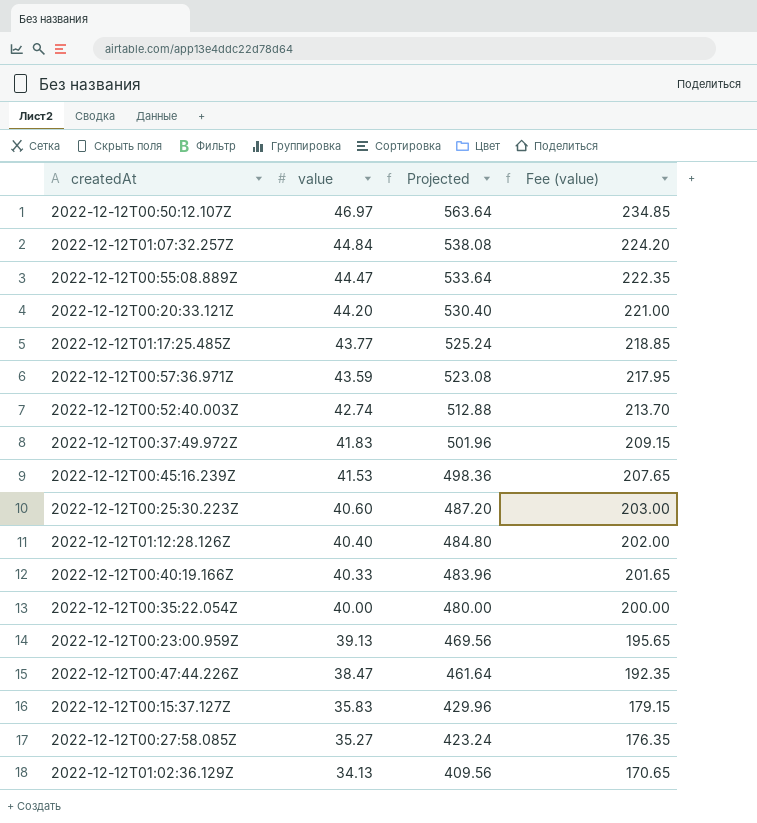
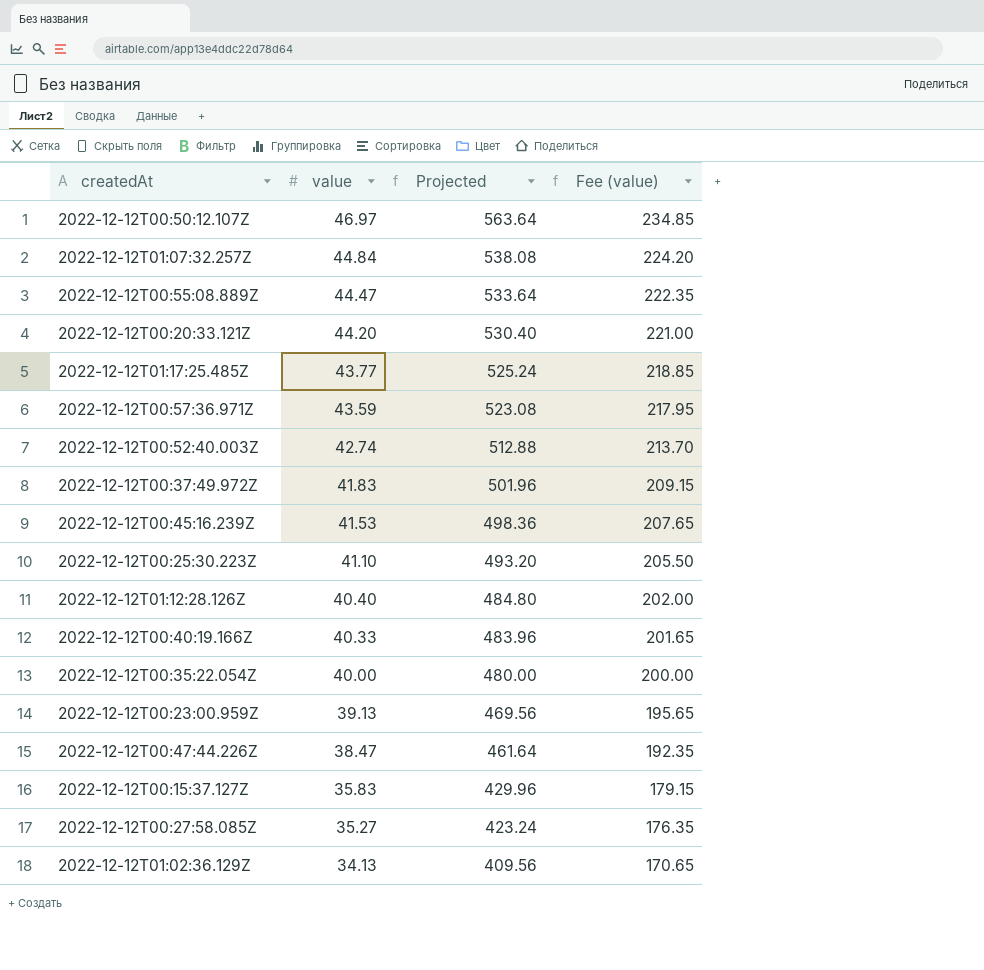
2022-12-12T00:25:30.223Z | value: 40.60 -> 41.10
2022-12-12T00:25:30.223Z | Projected: 487.20 -> 493.20
2022-12-12T00:25:30.223Z | Fee (value): 203.00 -> 205.50

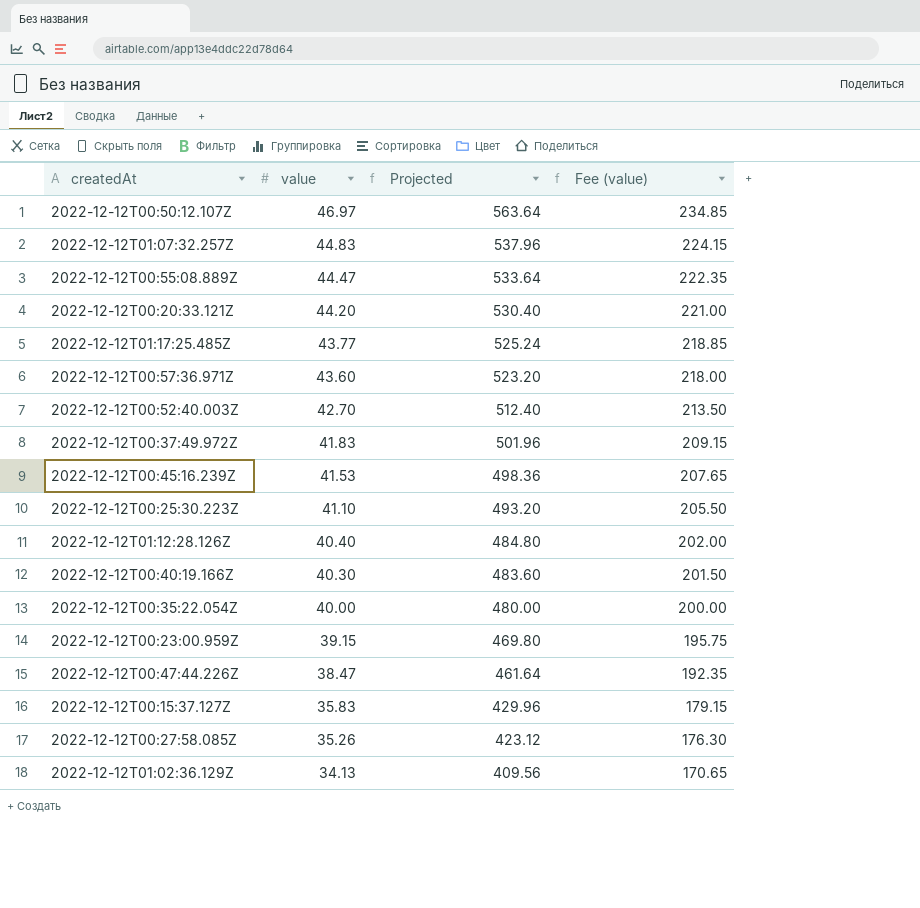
2022-12-12T01:07:32.257Z | value: 44.84 -> 44.83
2022-12-12T01:07:32.257Z | Projected: 538.08 -> 537.96
2022-12-12T01:07:32.257Z | Fee (value): 224.20 -> 224.15
2022-12-12T00:57:36.971Z | value: 43.59 -> 43.60
2022-12-12T00:57:36.971Z | Projected: 523.08 -> 523.20
2022-12-12T00:57:36.971Z | Fee (value): 217.95 -> 218.00
2022-12-12T00:52:40.003Z | value: 42.74 -> 42.70
2022-12-12T00:52:40.003Z | Projected: 512.88 -> 512.40
2022-12-12T00:52:40.003Z | Fee (value): 213.70 -> 213.50
2022-12-12T00:40:19.166Z | value: 40.33 -> 40.30
2022-12-12T00:40:19.166Z | Projected: 483.96 -> 483.60
2022-12-12T00:40:19.166Z | Fee (value): 201.65 -> 201.50
2022-12-12T00:23:00.959Z | value: 39.13 -> 39.15
2022-12-12T00:23:00.959Z | Projected: 469.56 -> 469.80
2022-12-12T00:23:00.959Z | Fee (value): 195.65 -> 195.75
2022-12-12T00:27:58.085Z | value: 35.27 -> 35.26
2022-12-12T00:27:58.085Z | Projected: 423.24 -> 423.12
2022-12-12T00:27:58.085Z | Fee (value): 176.35 -> 176.30

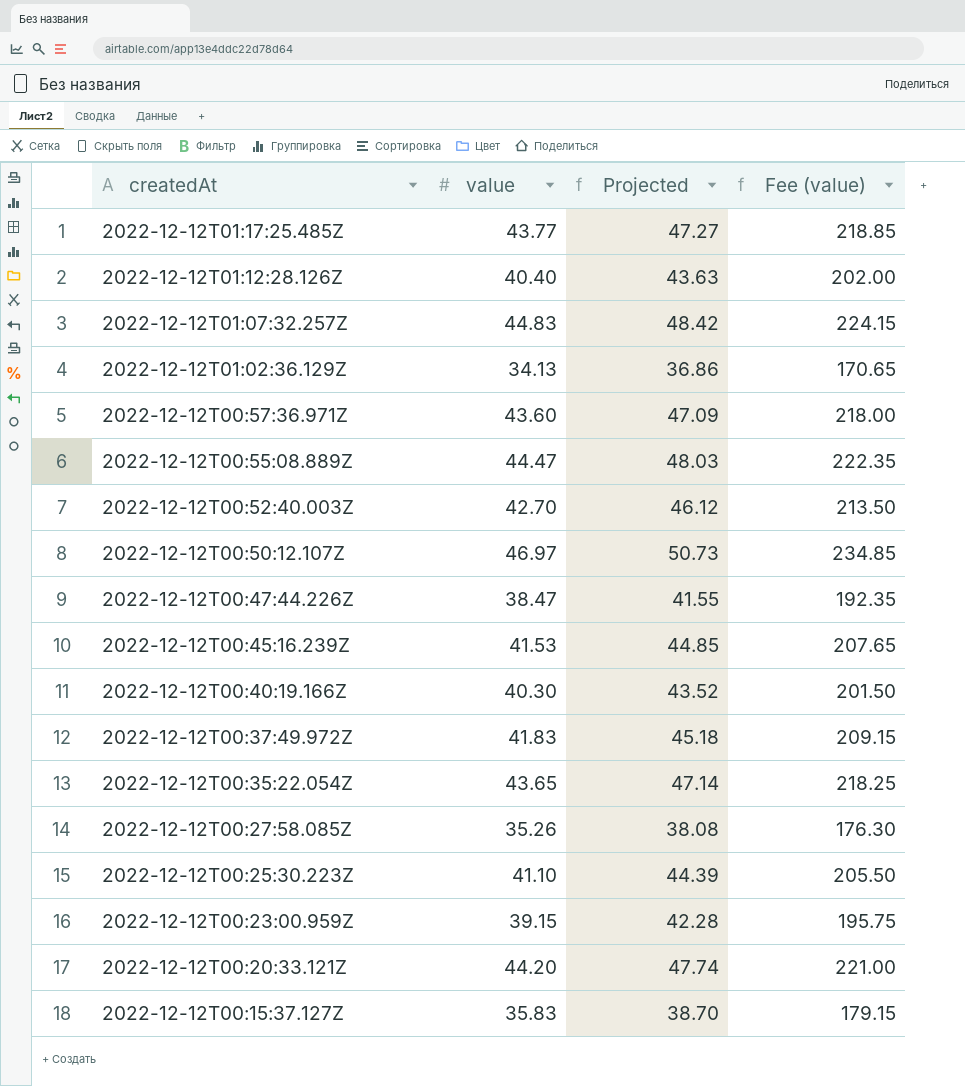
row order: value descending -> createdAt descending
column Projected | formula: [value] * 12 -> [value] * 1.08
2022-12-12T00:35:22.054Z | value: 40.00 -> 43.65
2022-12-12T00:35:22.054Z | Fee (value): 200.00 -> 218.25

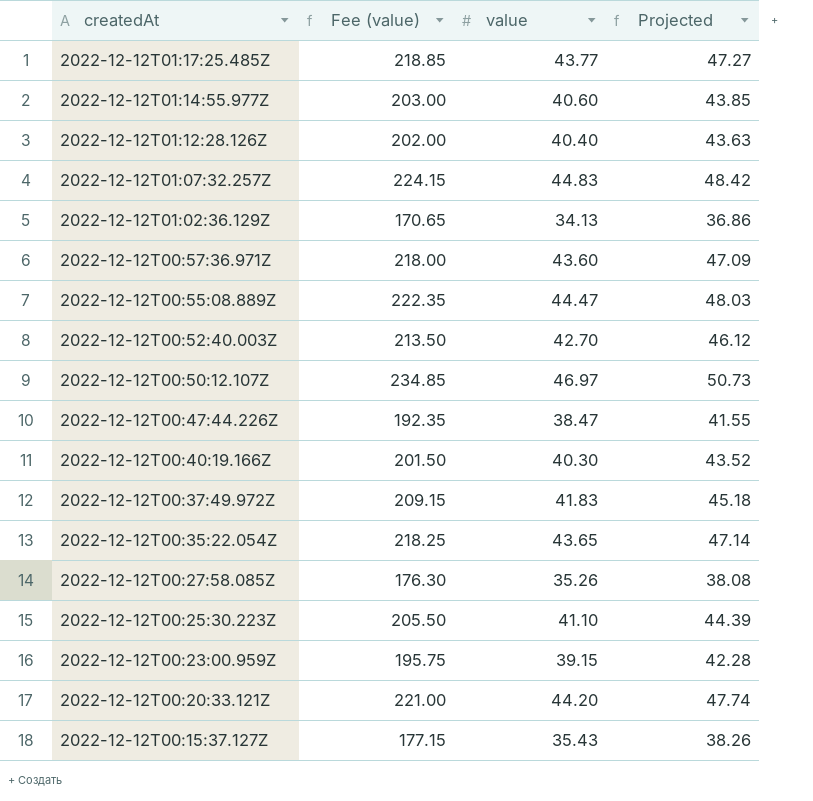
column Fee (value) | position: 4 -> 2
row 2022-12-12T00:45:16.239Z: 41.53 | 44.85 | 207.65 -> none
row 2022-12-12T01:14:55.977Z: none -> 203.00 | 40.60 | 43.85
2022-12-12T00:15:37.127Z | Fee (value): 179.15 -> 177.15
2022-12-12T00:15:37.127Z | value: 35.83 -> 35.43
2022-12-12T00:15:37.127Z | Projected: 38.70 -> 38.26

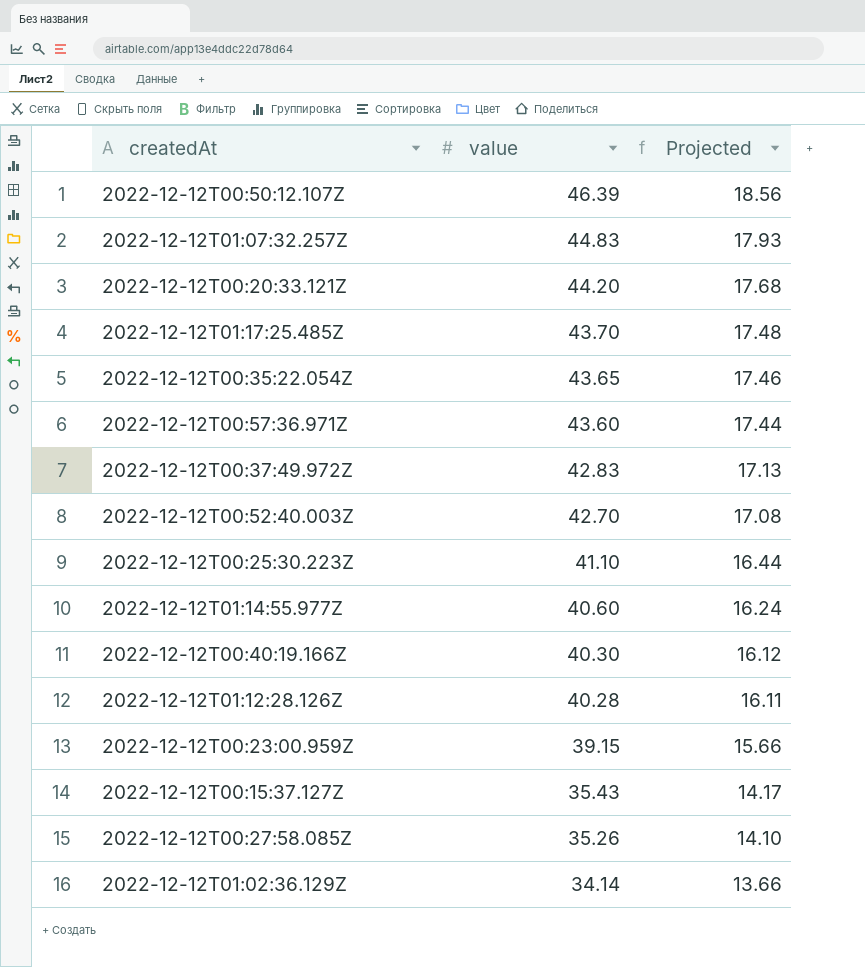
row order: createdAt descending -> value descending
column Fee (value) | formula: [value] * 5 -> none
column Projected | formula: [value] * 1.08 -> [value] * 0.4
row 2022-12-12T00:55:08.889Z: 222.35 | 44.47 | 48.03 -> none
row 2022-12-12T00:47:44.226Z: 192.35 | 38.47 | 41.55 -> none
2022-12-12T00:50:12.107Z | value: 46.97 -> 46.39
2022-12-12T01:17:25.485Z | value: 43.77 -> 43.70
2022-12-12T00:37:49.972Z | value: 41.83 -> 42.83
2022-12-12T01:12:28.126Z | value: 40.40 -> 40.28
2022-12-12T01:02:36.129Z | value: 34.13 -> 34.14

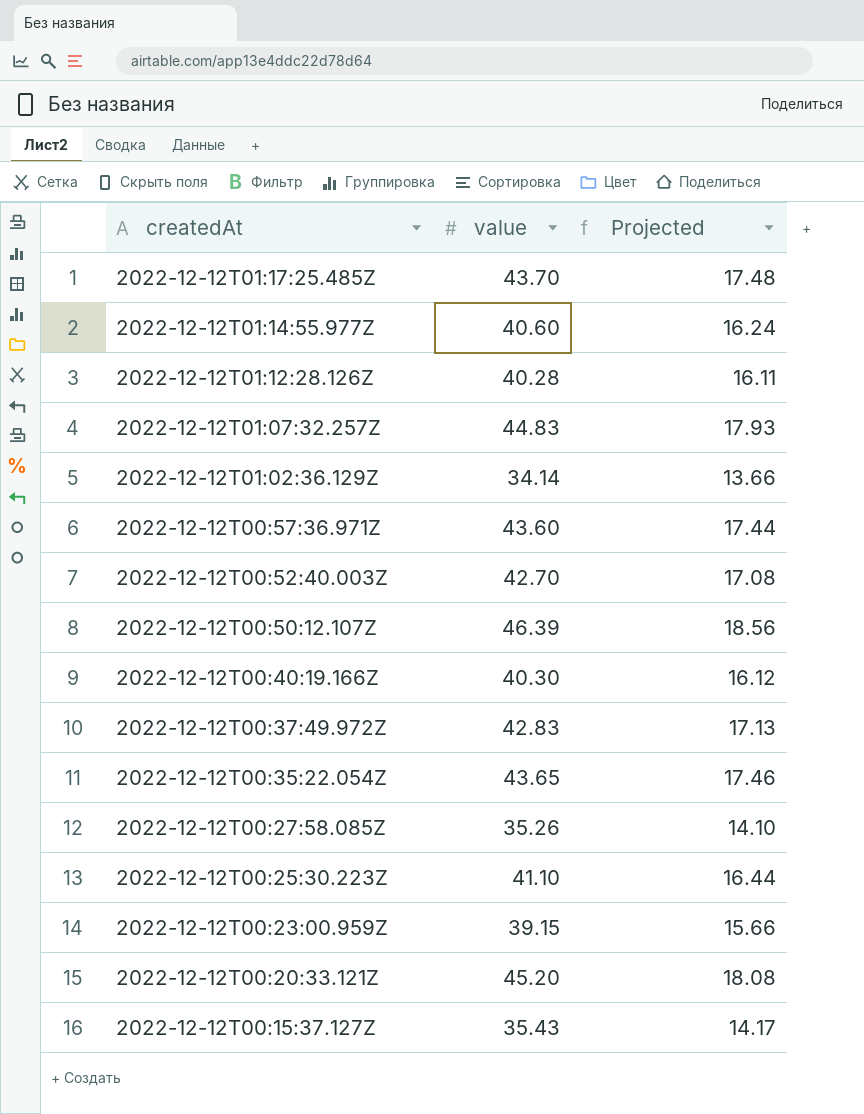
row order: value descending -> createdAt descending
2022-12-12T00:20:33.121Z | value: 44.20 -> 45.20
2022-12-12T00:20:33.121Z | Projected: 17.68 -> 18.08

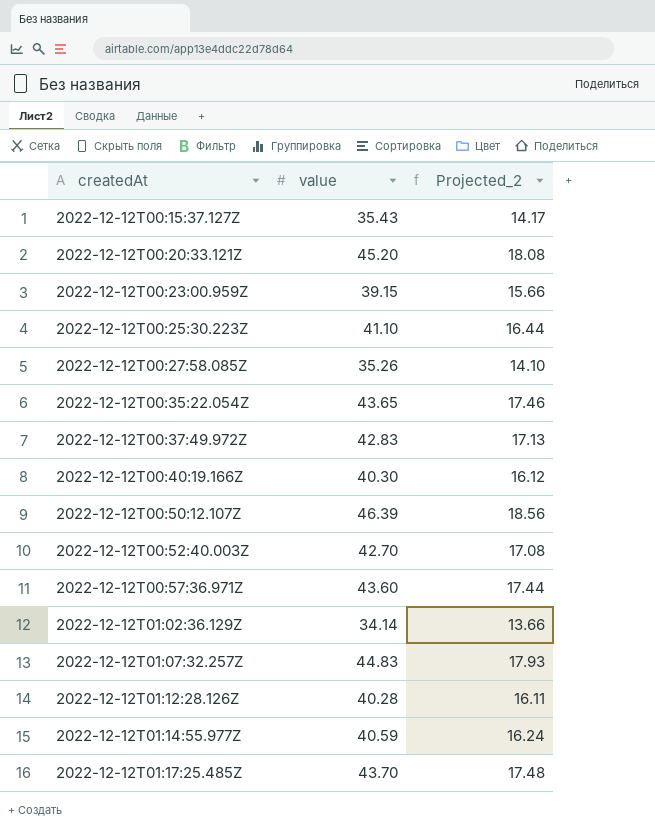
row order: createdAt descending -> createdAt ascending
column name: Projected -> Projected_2
2022-12-12T01:14:55.977Z | value: 40.60 -> 40.59

